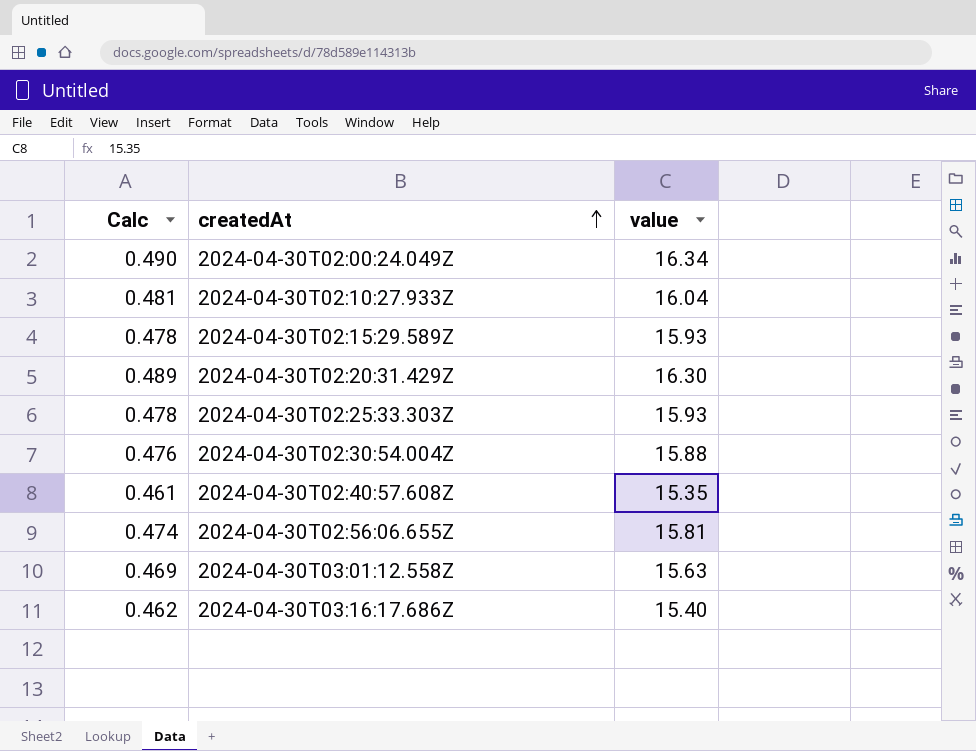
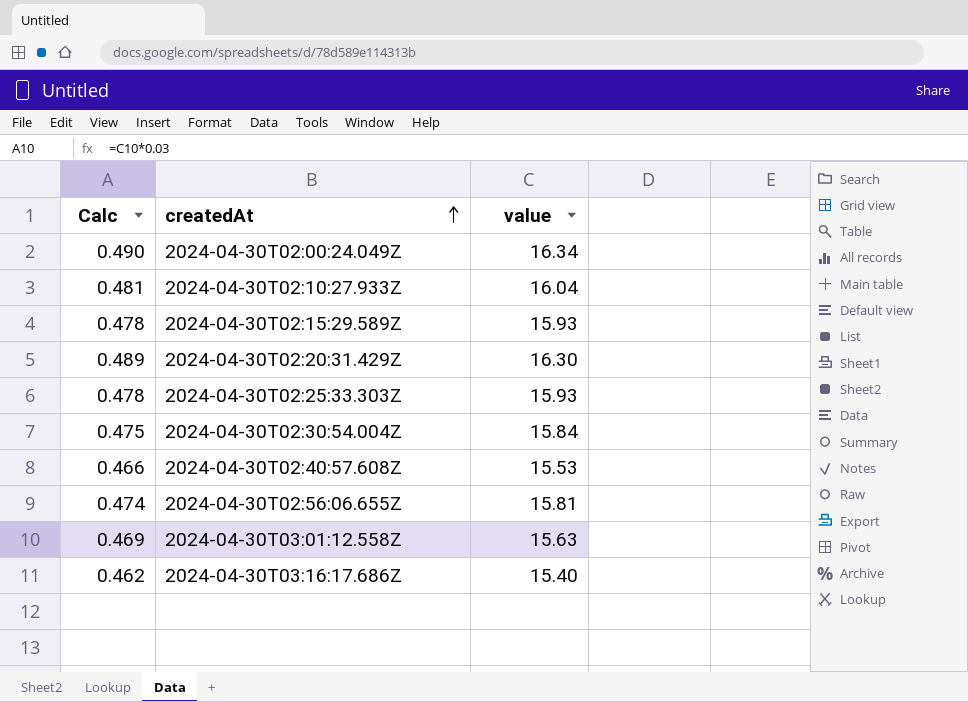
2024-04-30T02:30:54.004Z | Calc: 0.476 -> 0.475
2024-04-30T02:30:54.004Z | value: 15.88 -> 15.84
2024-04-30T02:40:57.608Z | Calc: 0.461 -> 0.466
2024-04-30T02:40:57.608Z | value: 15.35 -> 15.53

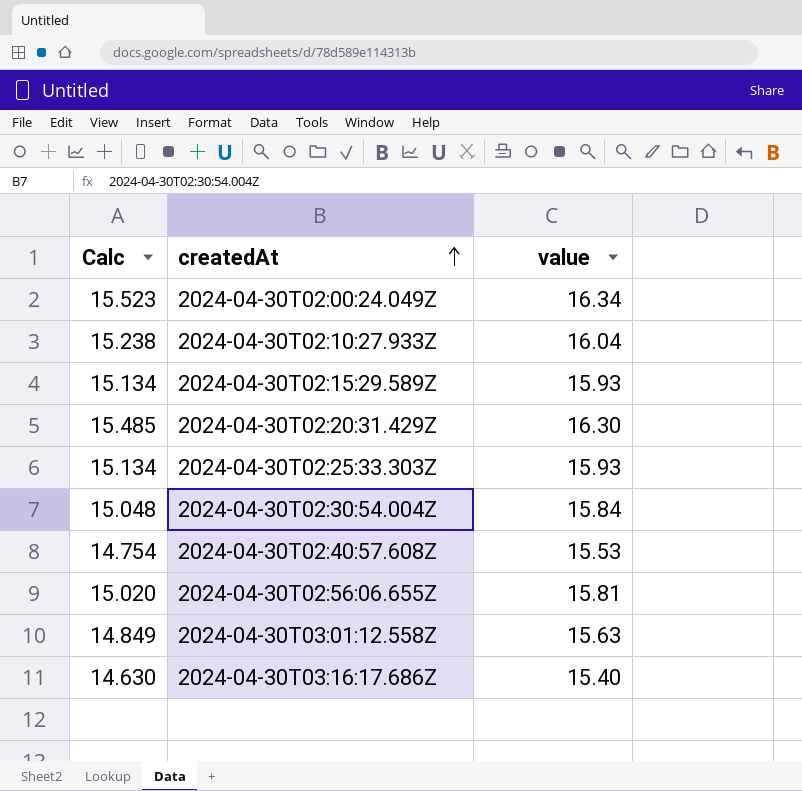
column Calc | formula: [value] * 0.03 -> [value] * 0.95

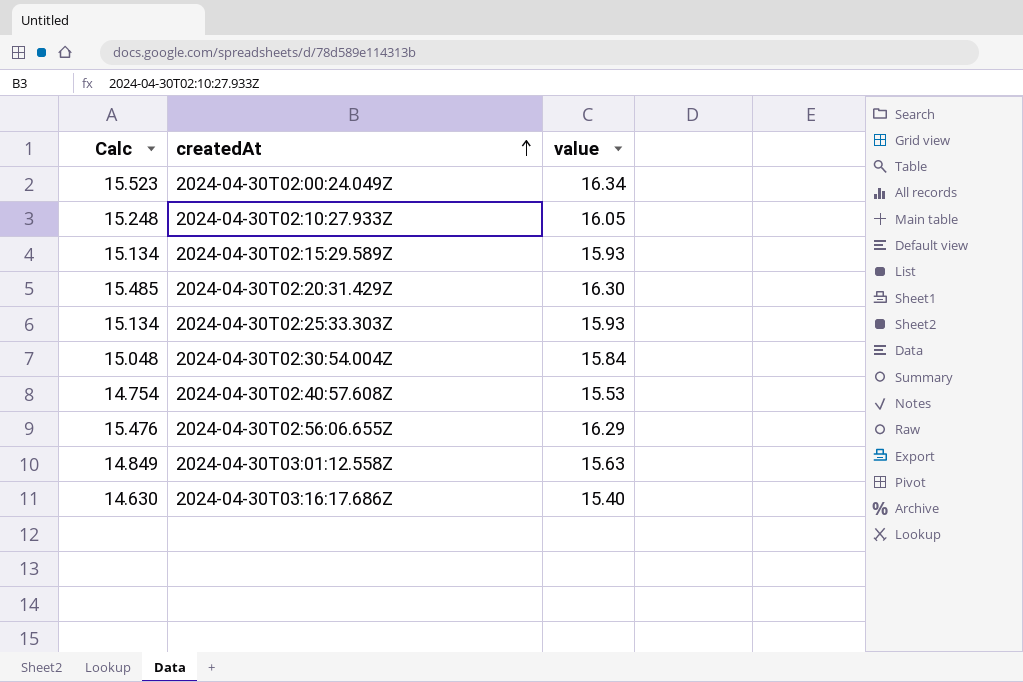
2024-04-30T02:10:27.933Z | Calc: 15.238 -> 15.248
2024-04-30T02:10:27.933Z | value: 16.04 -> 16.05
2024-04-30T02:56:06.655Z | Calc: 15.020 -> 15.476
2024-04-30T02:56:06.655Z | value: 15.81 -> 16.29

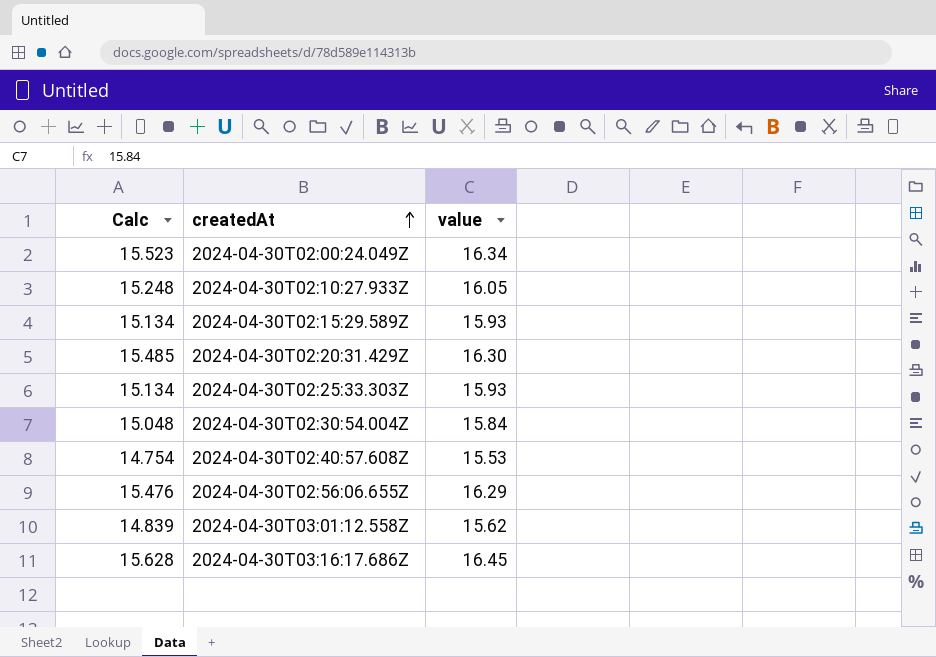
2024-04-30T03:01:12.558Z | Calc: 14.849 -> 14.839
2024-04-30T03:01:12.558Z | value: 15.63 -> 15.62
2024-04-30T03:16:17.686Z | Calc: 14.630 -> 15.628
2024-04-30T03:16:17.686Z | value: 15.40 -> 16.45

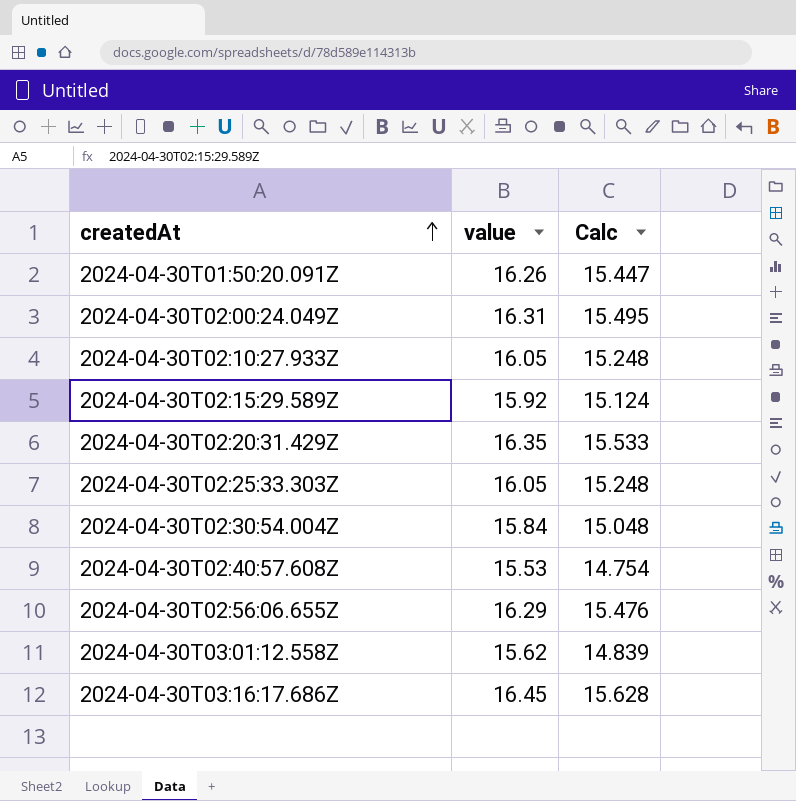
column Calc | position: 1 -> 3
row 2024-04-30T01:50:20.091Z: none -> 16.26 | 15.447
2024-04-30T02:00:24.049Z | value: 16.34 -> 16.31
2024-04-30T02:00:24.049Z | Calc: 15.523 -> 15.495
2024-04-30T02:15:29.589Z | value: 15.93 -> 15.92
2024-04-30T02:15:29.589Z | Calc: 15.134 -> 15.124
2024-04-30T02:20:31.429Z | value: 16.30 -> 16.35
2024-04-30T02:20:31.429Z | Calc: 15.485 -> 15.533
2024-04-30T02:25:33.303Z | value: 15.93 -> 16.05
2024-04-30T02:25:33.303Z | Calc: 15.134 -> 15.248

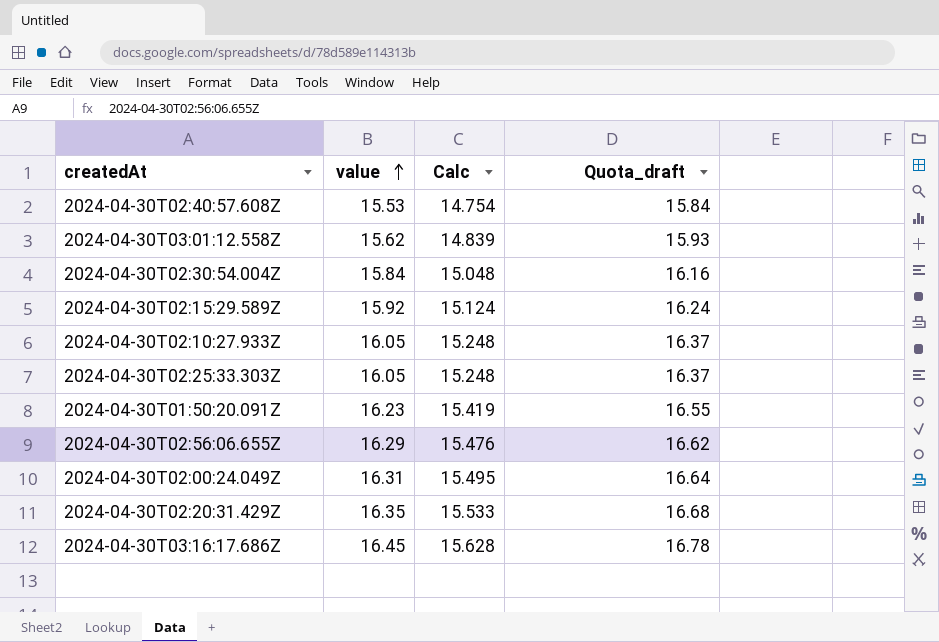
row order: createdAt ascending -> value ascending
column Quota_draft | formula: none -> [value] * 1.02
2024-04-30T01:50:20.091Z | value: 16.26 -> 16.23
2024-04-30T01:50:20.091Z | Calc: 15.447 -> 15.419

